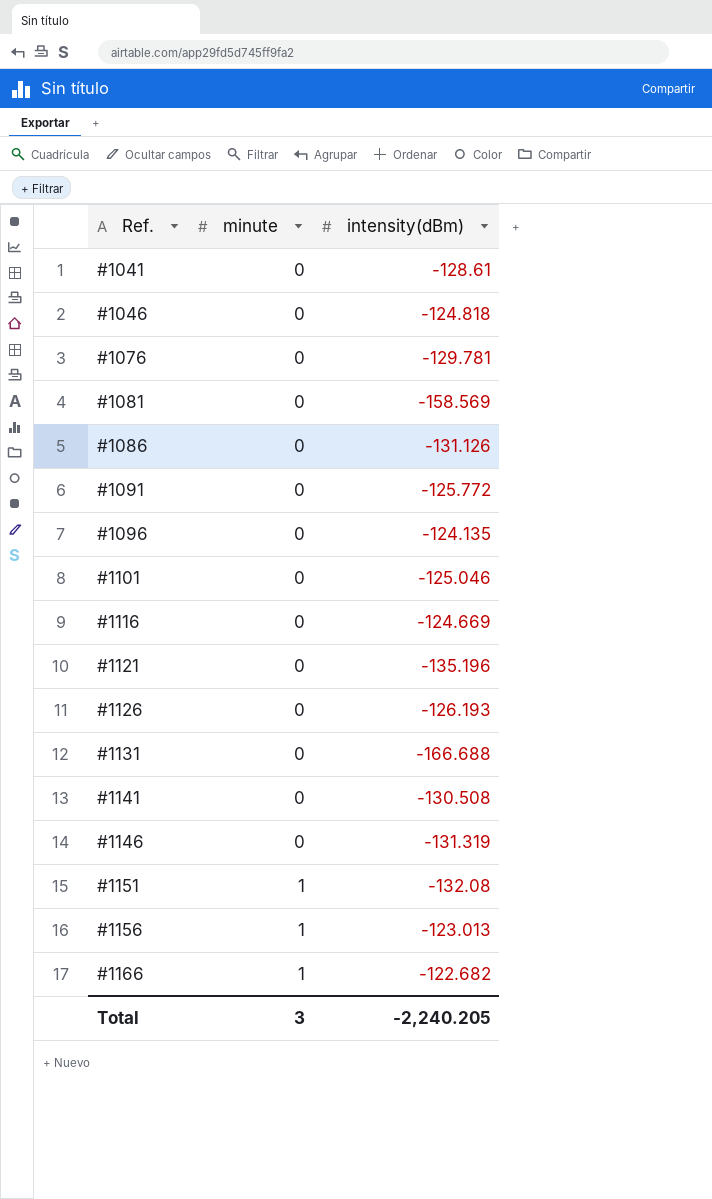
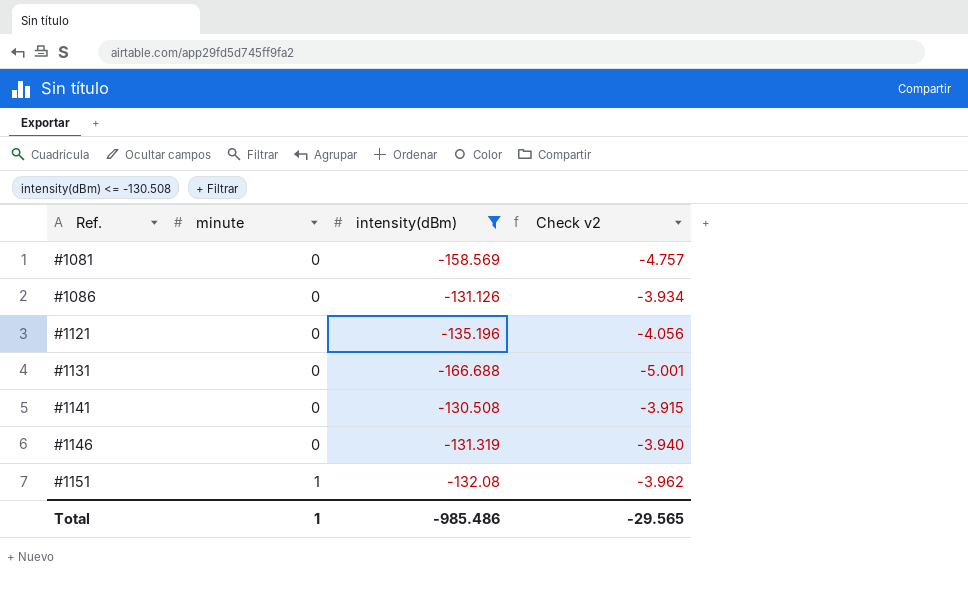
filter: none -> intensity(dBm) <= -130.508
column Check v2 | formula: none -> [intensity(dBm)] * 0.03
Total | minute: 3 -> 1
Total | intensity(dBm): -2,240.205 -> -985.486

